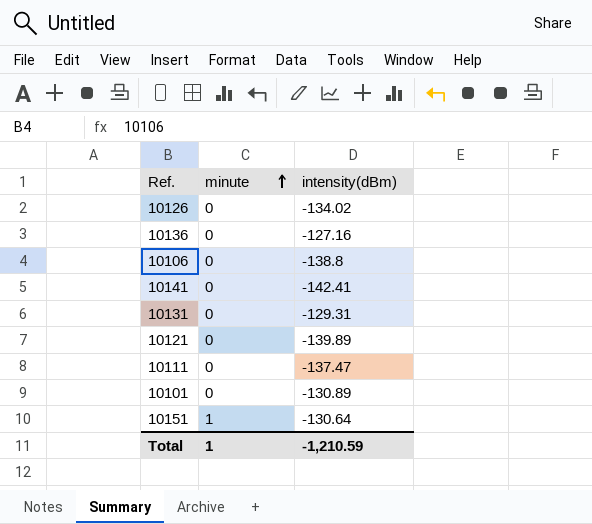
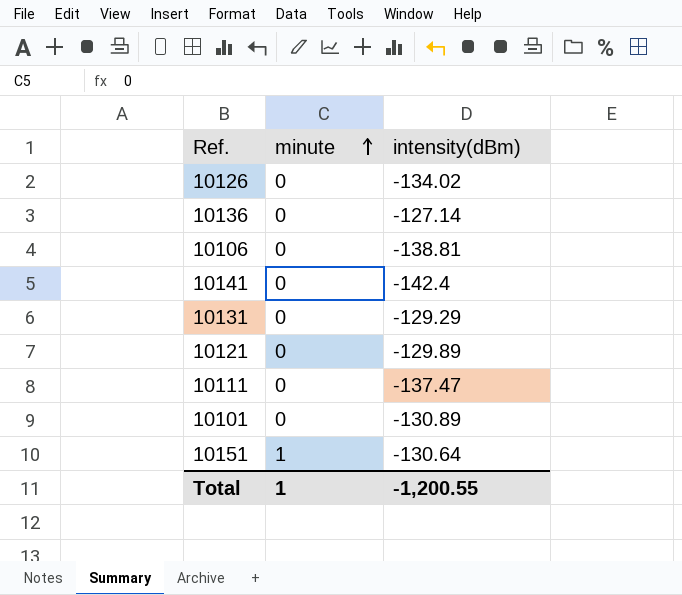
10136 | intensity(dBm): -127.16 -> -127.14
10106 | intensity(dBm): -138.8 -> -138.81
10141 | intensity(dBm): -142.41 -> -142.4
10131 | intensity(dBm): -129.31 -> -129.29
10121 | intensity(dBm): -139.89 -> -129.89
Total | intensity(dBm): -1,210.59 -> -1,200.55

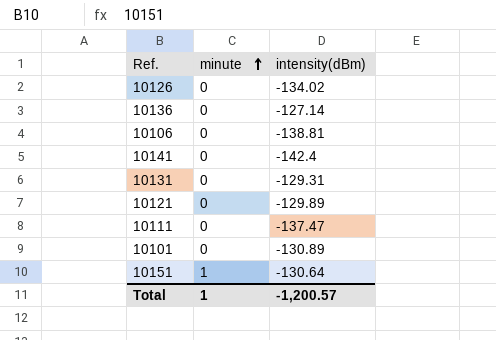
10131 | intensity(dBm): -129.29 -> -129.31
Total | intensity(dBm): -1,200.55 -> -1,200.57

